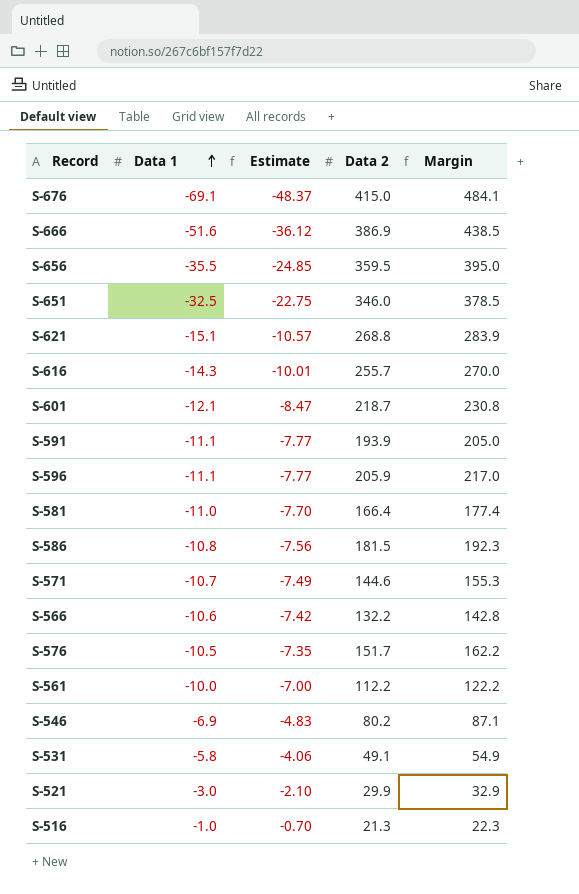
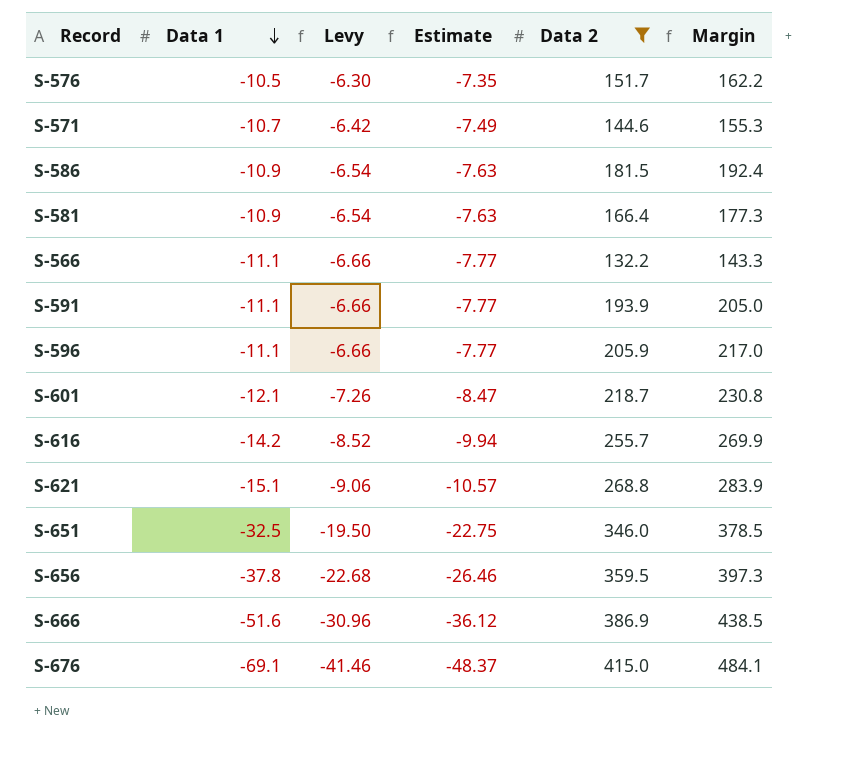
filter: none -> Data 2 >= 132.2
row order: Data 1 ascending -> Data 1 descending
column Levy | formula: none -> [Data 1] * 0.6
S-586 | Data 1: -10.8 -> -10.9
S-586 | Estimate: -7.56 -> -7.63
S-586 | Margin: 192.3 -> 192.4
S-581 | Data 1: -11.0 -> -10.9
S-581 | Estimate: -7.70 -> -7.63
S-581 | Margin: 177.4 -> 177.3
S-566 | Data 1: -10.6 -> -11.1
S-566 | Estimate: -7.42 -> -7.77
S-566 | Margin: 142.8 -> 143.3
S-616 | Data 1: -14.3 -> -14.2
S-616 | Estimate: -10.01 -> -9.94
S-616 | Margin: 270.0 -> 269.9
S-656 | Data 1: -35.5 -> -37.8
S-656 | Estimate: -24.85 -> -26.46
S-656 | Margin: 395.0 -> 397.3

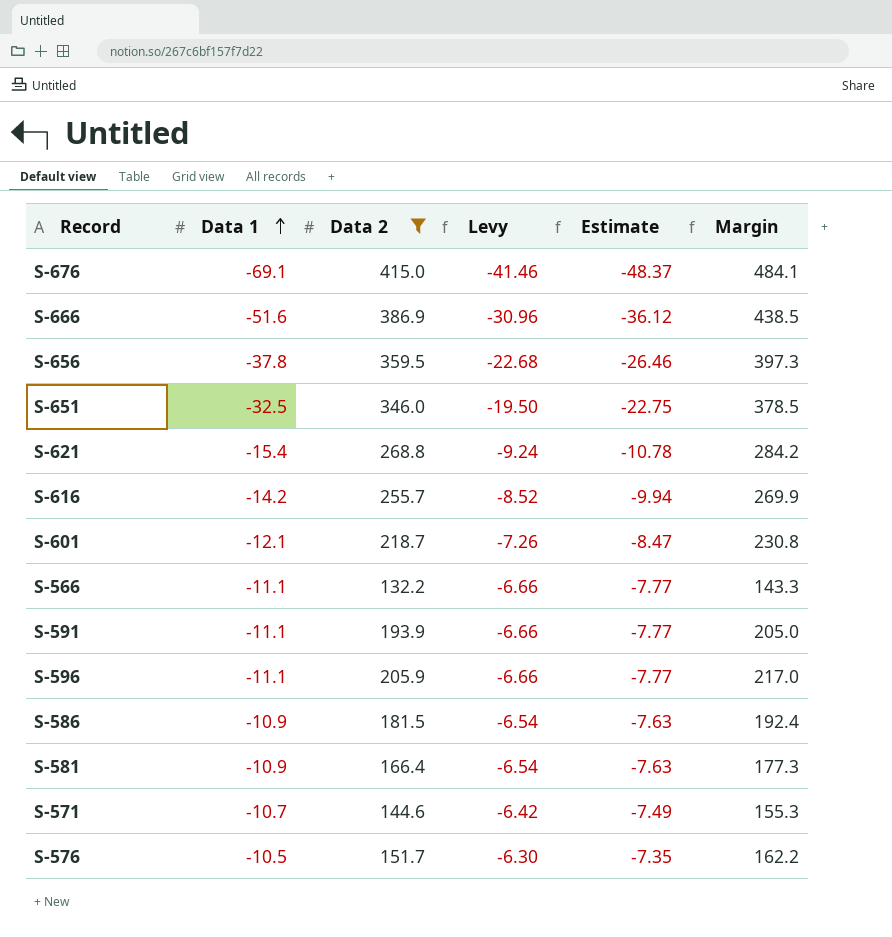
row order: Data 1 descending -> Data 1 ascending
column Data 2 | position: 5 -> 3
S-621 | Data 1: -15.1 -> -15.4
S-621 | Levy: -9.06 -> -9.24
S-621 | Estimate: -10.57 -> -10.78
S-621 | Margin: 283.9 -> 284.2

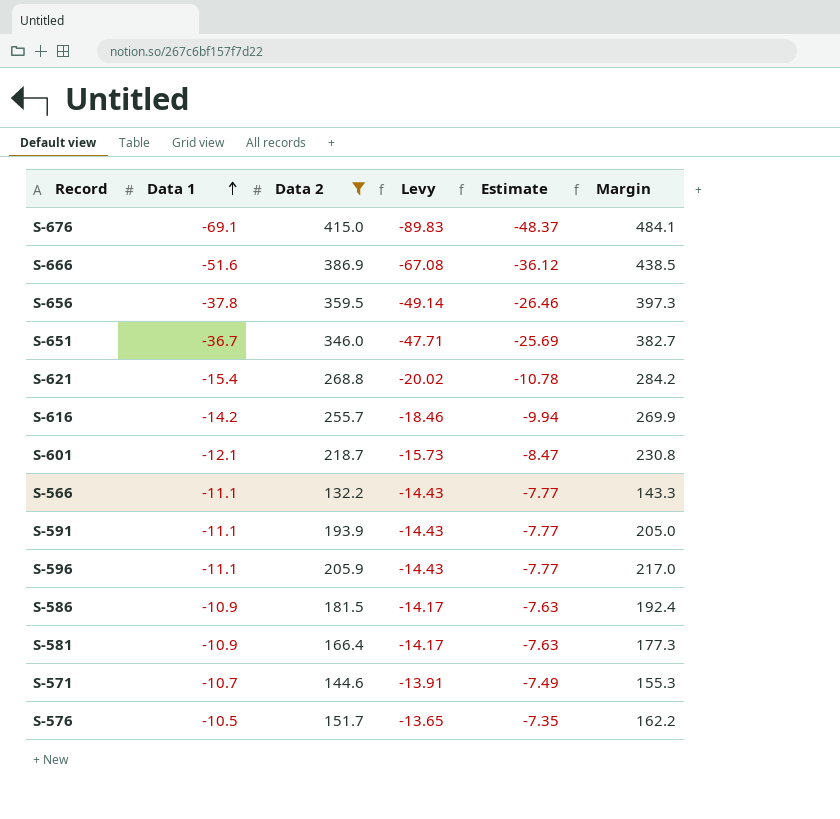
column Levy | formula: [Data 1] * 0.6 -> [Data 1] * 1.3
S-651 | Data 1: -32.5 -> -36.7
S-651 | Estimate: -22.75 -> -25.69
S-651 | Margin: 378.5 -> 382.7

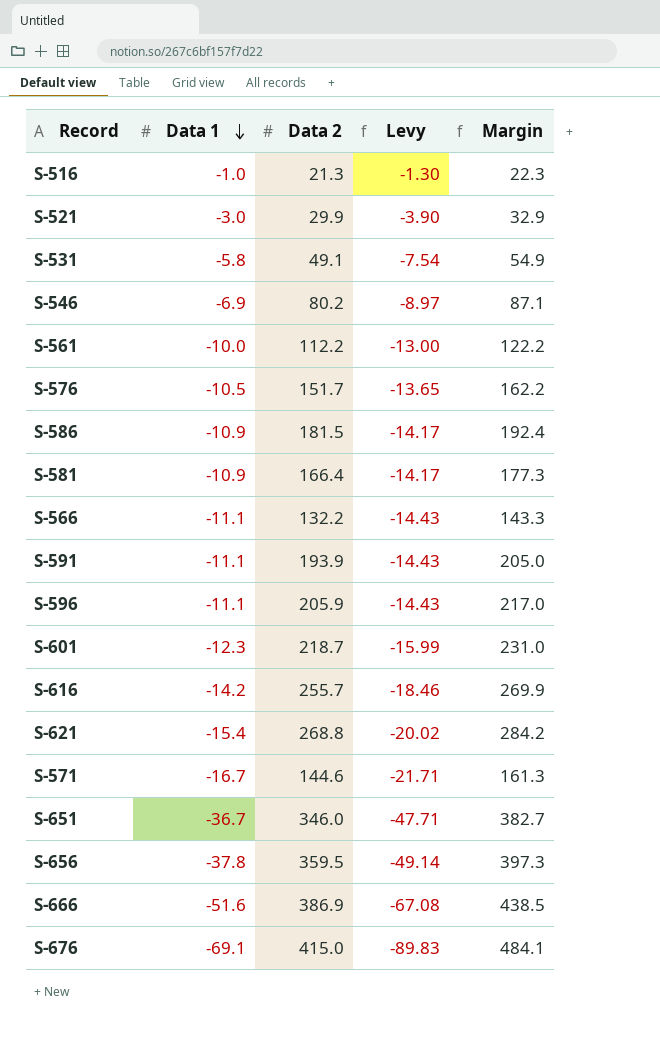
filter: Data 2 >= 132.2 -> none
row order: Data 1 ascending -> Data 1 descending
column Estimate | formula: [Data 1] * 0.7 -> none
S-601 | Data 1: -12.1 -> -12.3
S-601 | Levy: -15.73 -> -15.99
S-601 | Margin: 230.8 -> 231.0
S-571 | Data 1: -10.7 -> -16.7
S-571 | Levy: -13.91 -> -21.71
S-571 | Margin: 155.3 -> 161.3

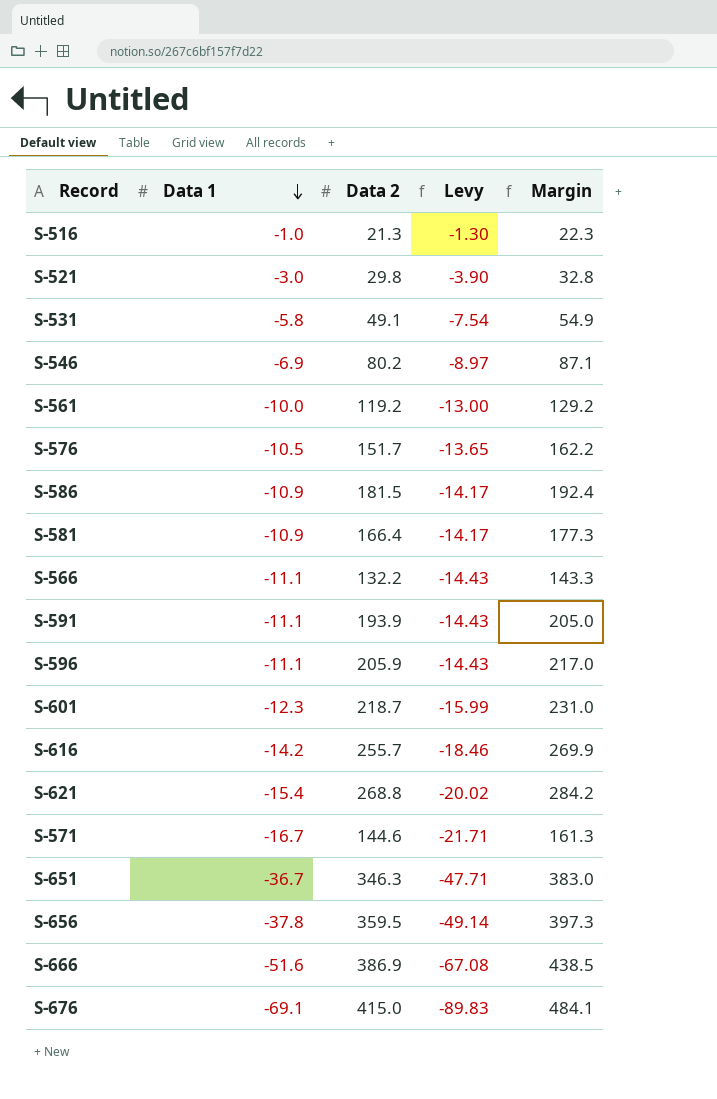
S-521 | Data 2: 29.9 -> 29.8
S-521 | Margin: 32.9 -> 32.8
S-561 | Data 2: 112.2 -> 119.2
S-561 | Margin: 122.2 -> 129.2
S-651 | Data 2: 346.0 -> 346.3
S-651 | Margin: 382.7 -> 383.0

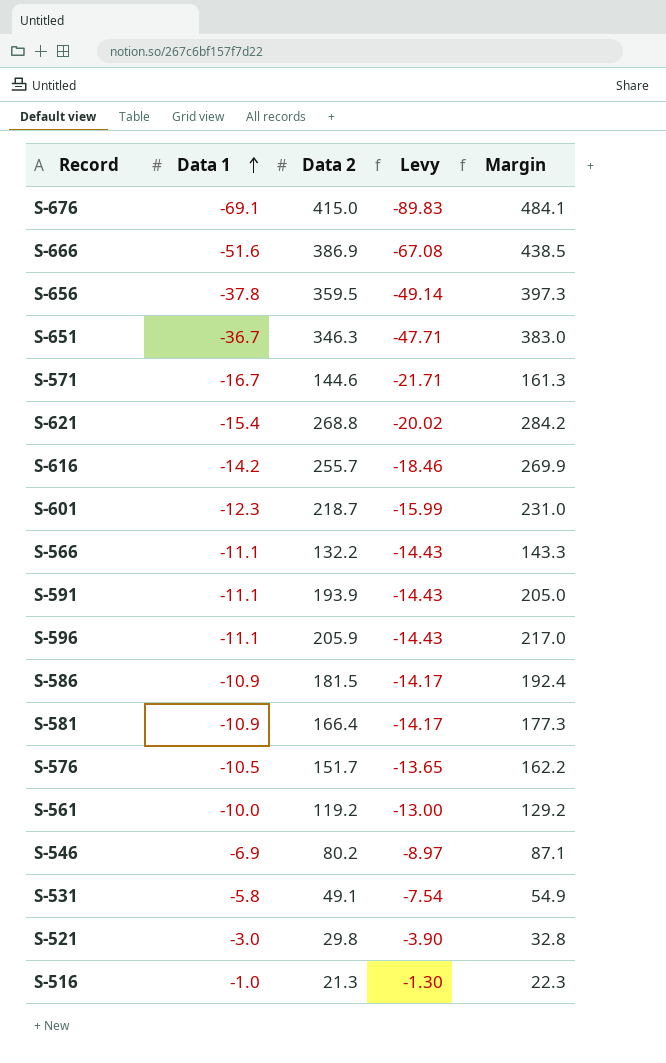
row order: Data 1 descending -> Data 1 ascending

